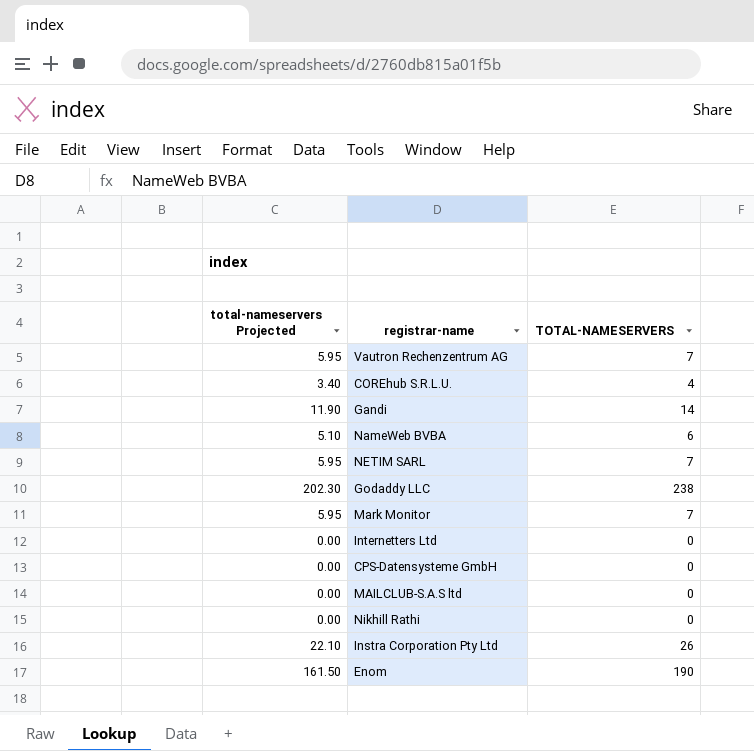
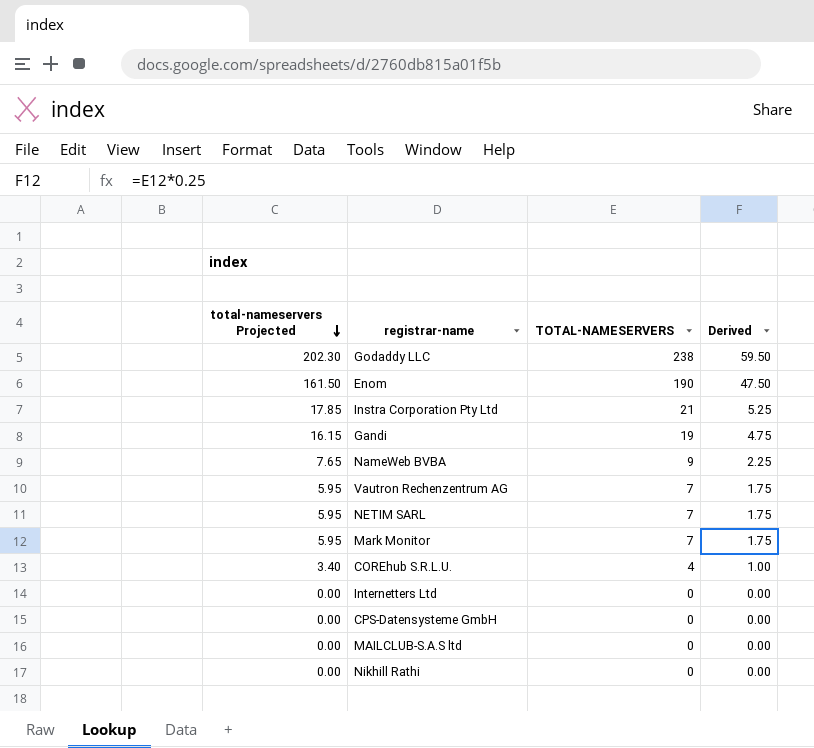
row order: none -> total-nameservers Projected descending
column Derived | formula: none -> [TOTAL-NAMESERVERS] * 0.25
Instra Corporation Pty Ltd | total-nameservers Projected: 22.10 -> 17.85
Instra Corporation Pty Ltd | TOTAL-NAMESERVERS: 26 -> 21
Gandi | total-nameservers Projected: 11.90 -> 16.15
Gandi | TOTAL-NAMESERVERS: 14 -> 19
NameWeb BVBA | total-nameservers Projected: 5.10 -> 7.65
NameWeb BVBA | TOTAL-NAMESERVERS: 6 -> 9

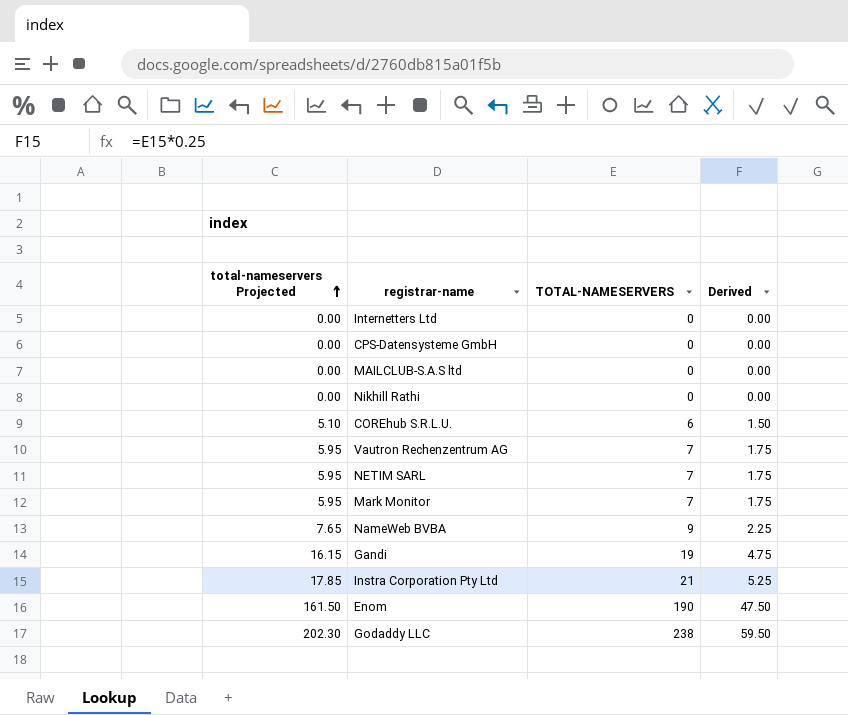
row order: total-nameservers Projected descending -> total-nameservers Projected ascending
COREhub S.R.L.U. | total-nameservers Projected: 3.40 -> 5.10
COREhub S.R.L.U. | TOTAL-NAMESERVERS: 4 -> 6
COREhub S.R.L.U. | Derived: 1.00 -> 1.50

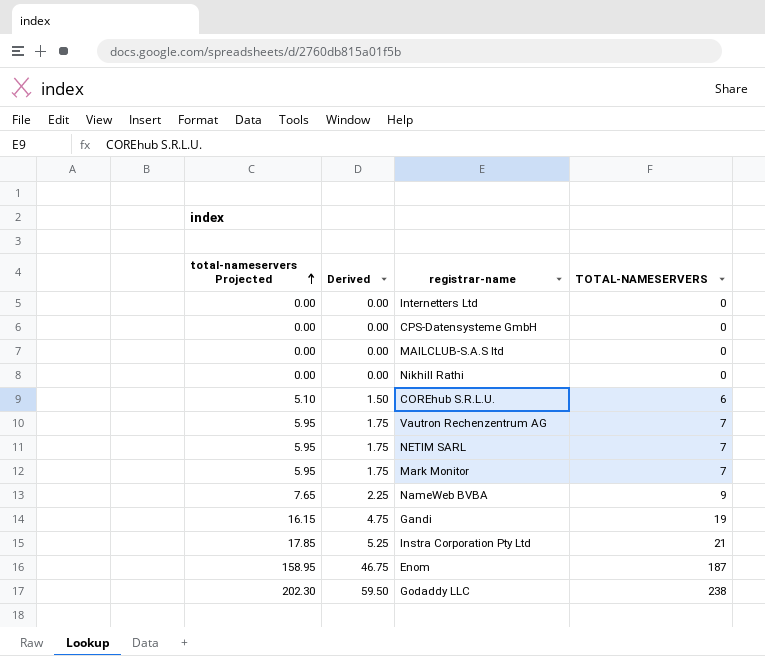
column Derived | position: 4 -> 2
Enom | total-nameservers Projected: 161.50 -> 158.95
Enom | Derived: 47.50 -> 46.75
Enom | TOTAL-NAMESERVERS: 190 -> 187

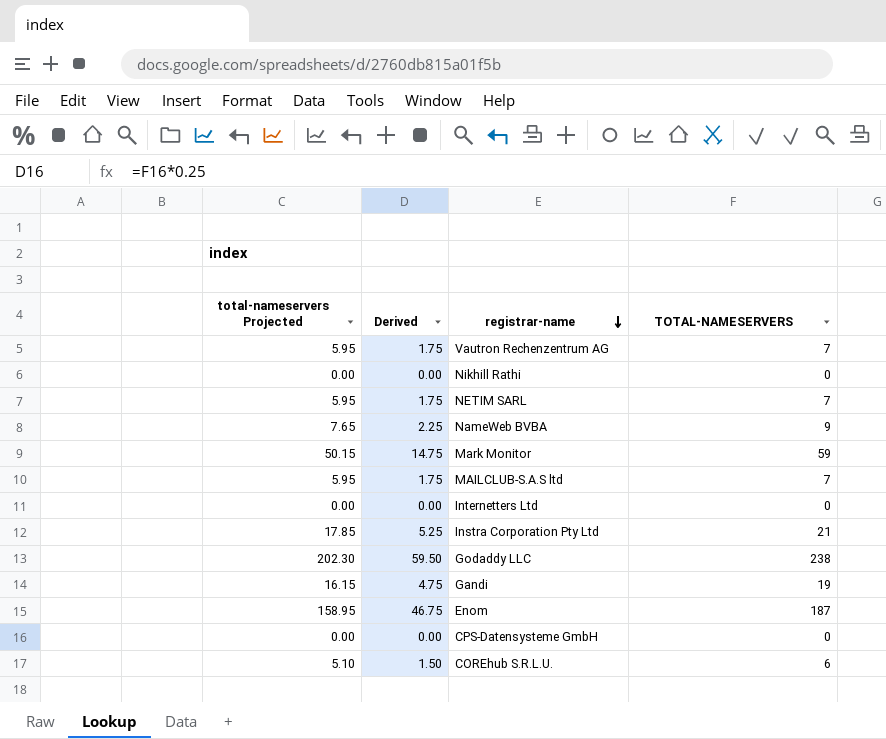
row order: total-nameservers Projected ascending -> registrar-name descending
Mark Monitor | total-nameservers Projected: 5.95 -> 50.15
Mark Monitor | Derived: 1.75 -> 14.75
Mark Monitor | TOTAL-NAMESERVERS: 7 -> 59
MAILCLUB-S.A.S ltd | total-nameservers Projected: 0.00 -> 5.95
MAILCLUB-S.A.S ltd | Derived: 0.00 -> 1.75
MAILCLUB-S.A.S ltd | TOTAL-NAMESERVERS: 0 -> 7

